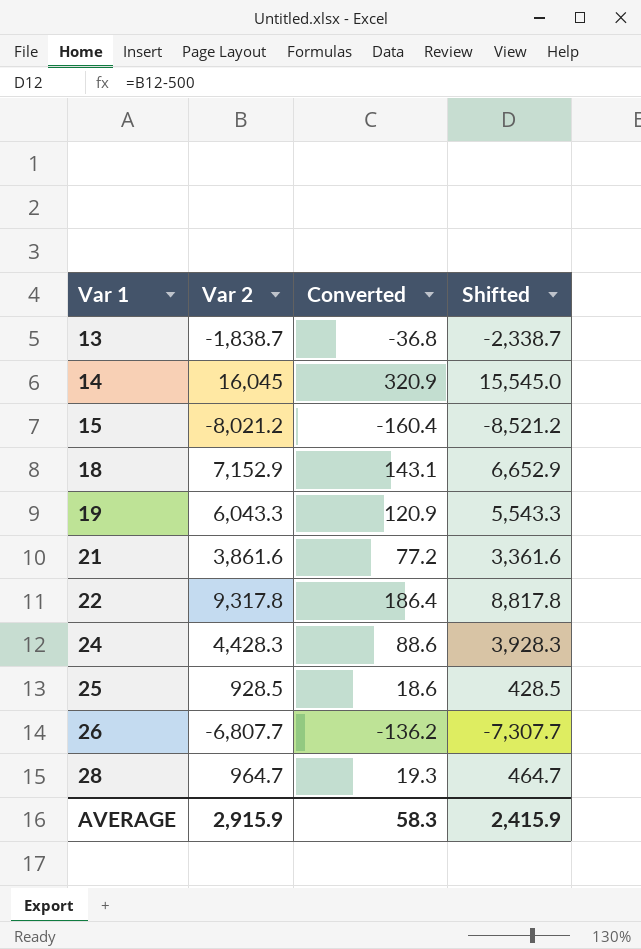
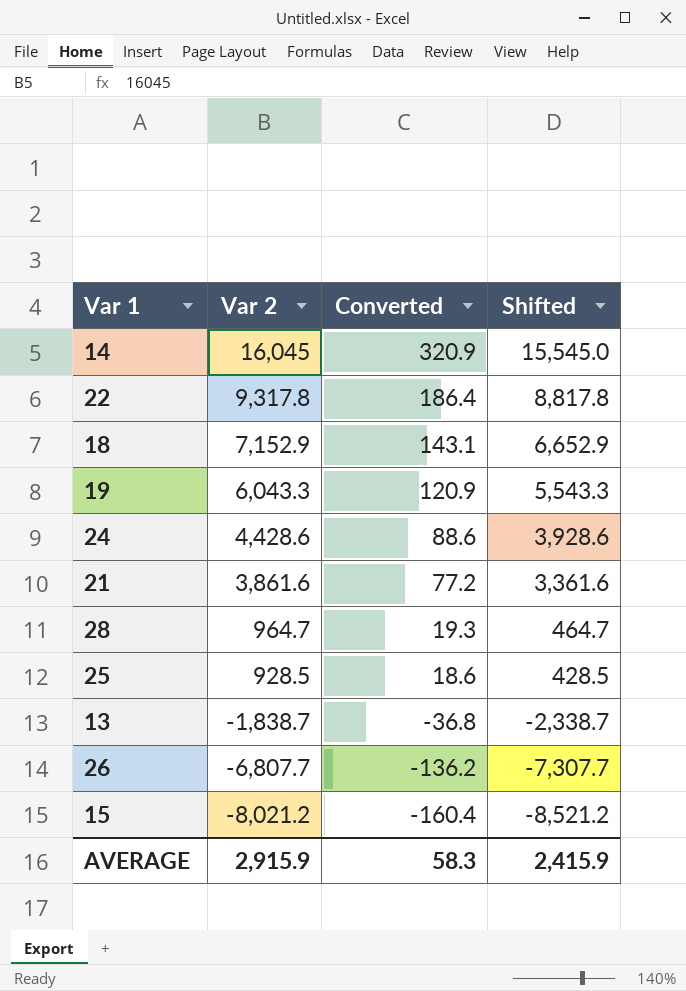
row order: Var 1 ascending -> Var 2 descending
24 | Var 2: 4,428.3 -> 4,428.6
24 | Shifted: 3,928.3 -> 3,928.6

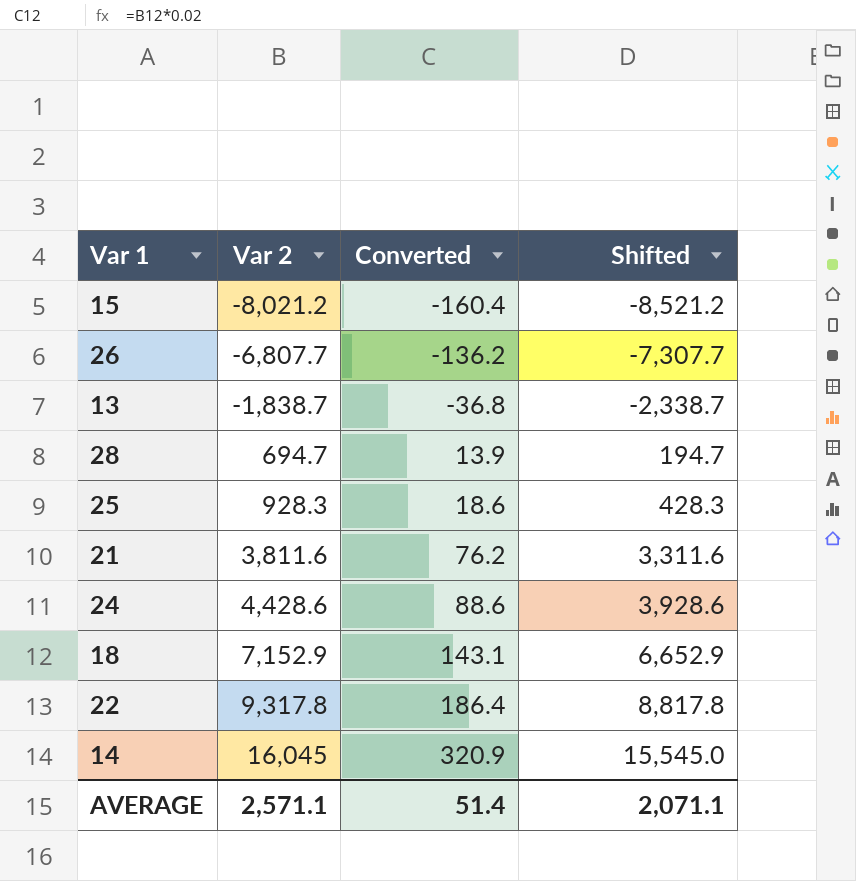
row order: Var 2 descending -> Var 2 ascending
row 19: 6,043.3 | 120.9 | 5,543.3 -> none
28 | Var 2: 964.7 -> 694.7
28 | Converted: 19.3 -> 13.9
28 | Shifted: 464.7 -> 194.7
25 | Var 2: 928.5 -> 928.3
25 | Shifted: 428.5 -> 428.3
21 | Var 2: 3,861.6 -> 3,811.6
21 | Converted: 77.2 -> 76.2
21 | Shifted: 3,361.6 -> 3,311.6
AVERAGE | Var 2: 2,915.9 -> 2,571.1
AVERAGE | Converted: 58.3 -> 51.4
AVERAGE | Shifted: 2,415.9 -> 2,071.1

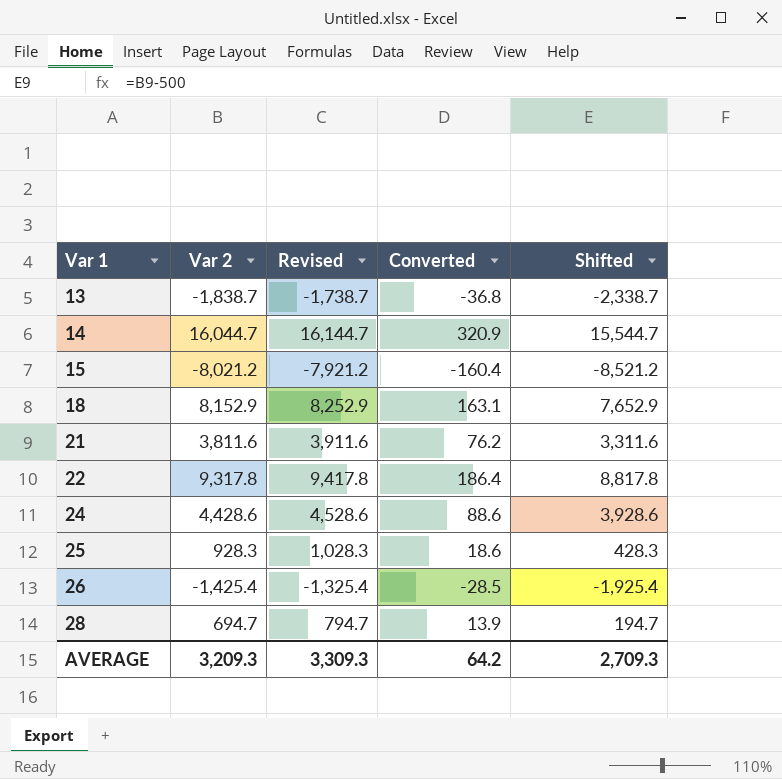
row order: Var 2 ascending -> Var 1 ascending
column Revised | formula: none -> [Var 2] + 100
14 | Var 2: 16,045 -> 16,044.7
14 | Shifted: 15,545.0 -> 15,544.7
18 | Var 2: 7,152.9 -> 8,152.9
18 | Converted: 143.1 -> 163.1
18 | Shifted: 6,652.9 -> 7,652.9
26 | Var 2: -6,807.7 -> -1,425.4
26 | Converted: -136.2 -> -28.5
26 | Shifted: -7,307.7 -> -1,925.4
AVERAGE | Var 2: 2,571.1 -> 3,209.3
AVERAGE | Converted: 51.4 -> 64.2
AVERAGE | Shifted: 2,071.1 -> 2,709.3

